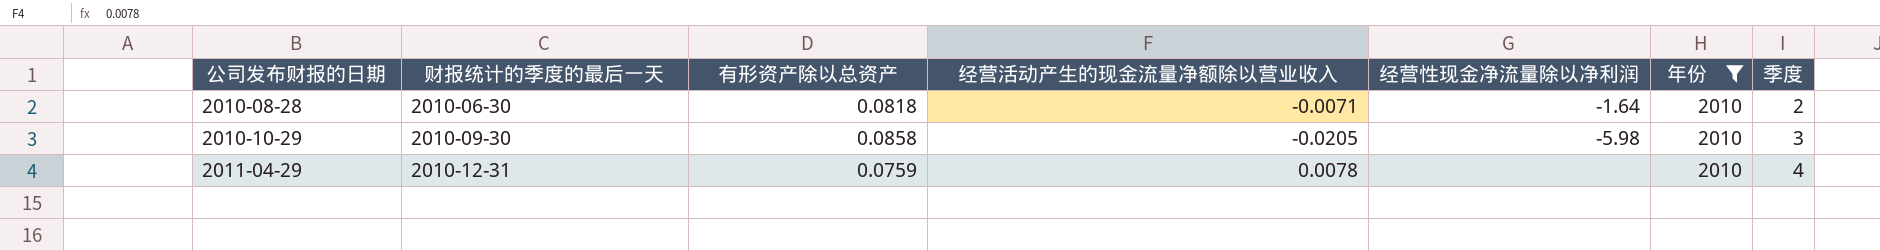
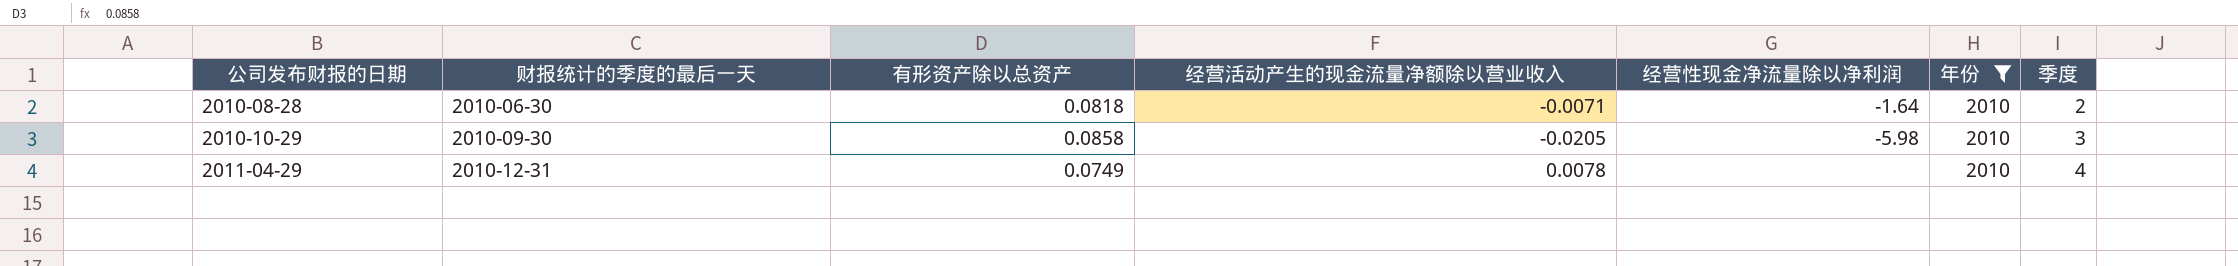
2011-04-29 | 有形资产除以总资产: 0.0759 -> 0.0749

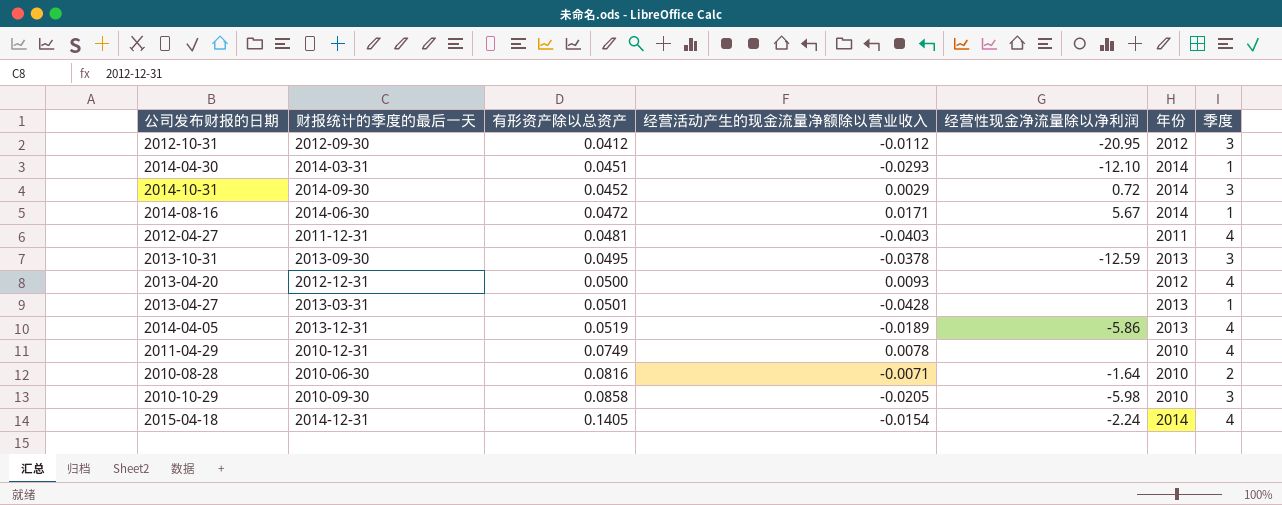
filter: 年份 = 2010 -> none
row order: 公司发布财报的日期 ascending -> 有形资产除以总资产 ascending
2010-08-28 | 有形资产除以总资产: 0.0818 -> 0.0816

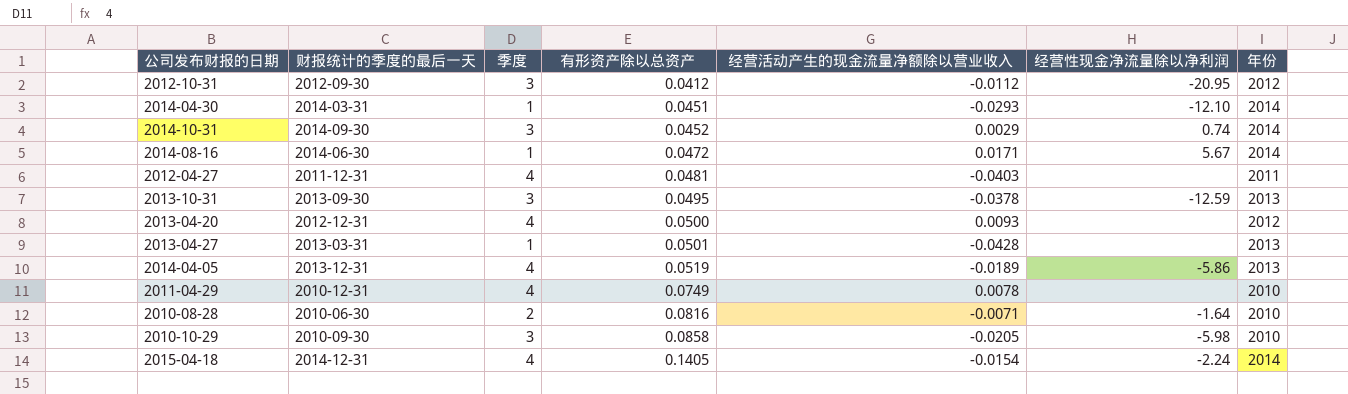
column 季度 | position: 7 -> 3
2014-10-31 | 经营性现金净流量除以净利润: 0.72 -> 0.74

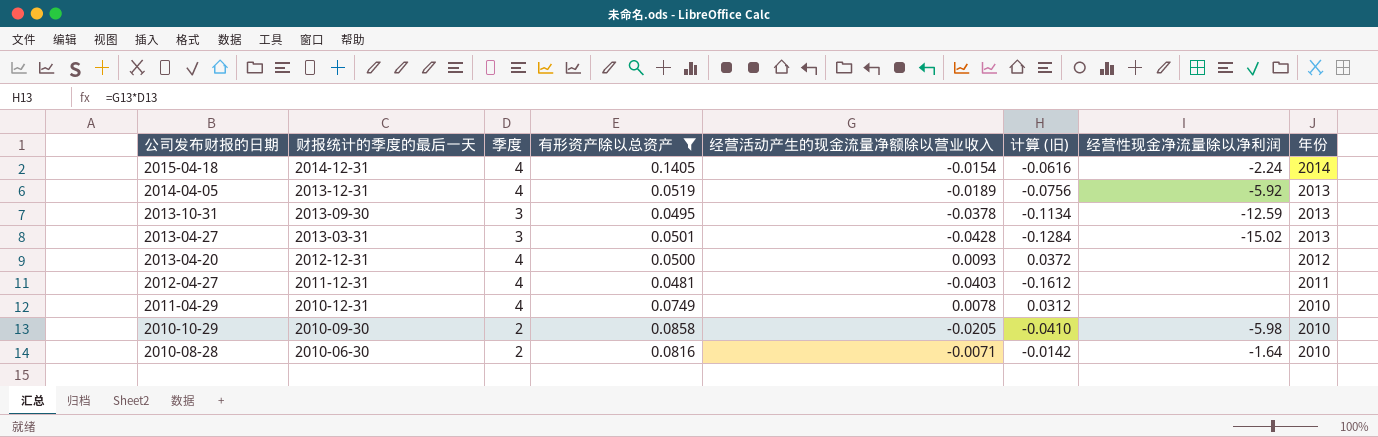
filter: none -> 有形资产除以总资产 >= 0.0481
row order: 有形资产除以总资产 ascending -> 公司发布财报的日期 descending
column 计算 (旧) | formula: none -> [季度] * [经营活动产生的现金流量净额除以营业收入]
2014-04-05 | 经营性现金净流量除以净利润: -5.86 -> -5.92
2013-04-27 | 季度: 1 -> 3
2013-04-27 | 经营性现金净流量除以净利润: none -> -15.02
2010-10-29 | 季度: 3 -> 2

